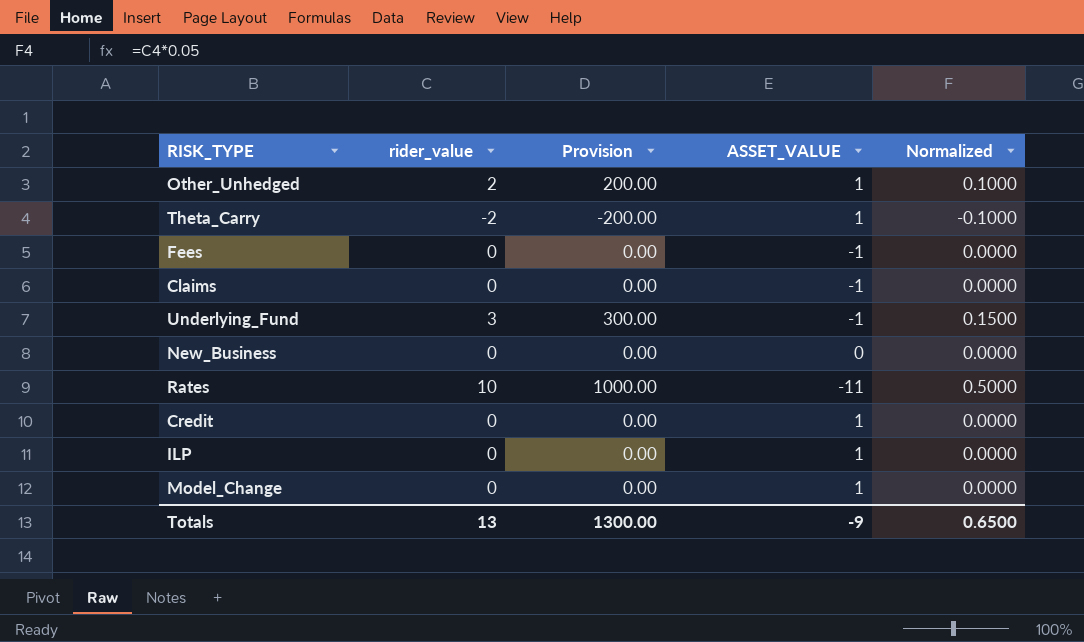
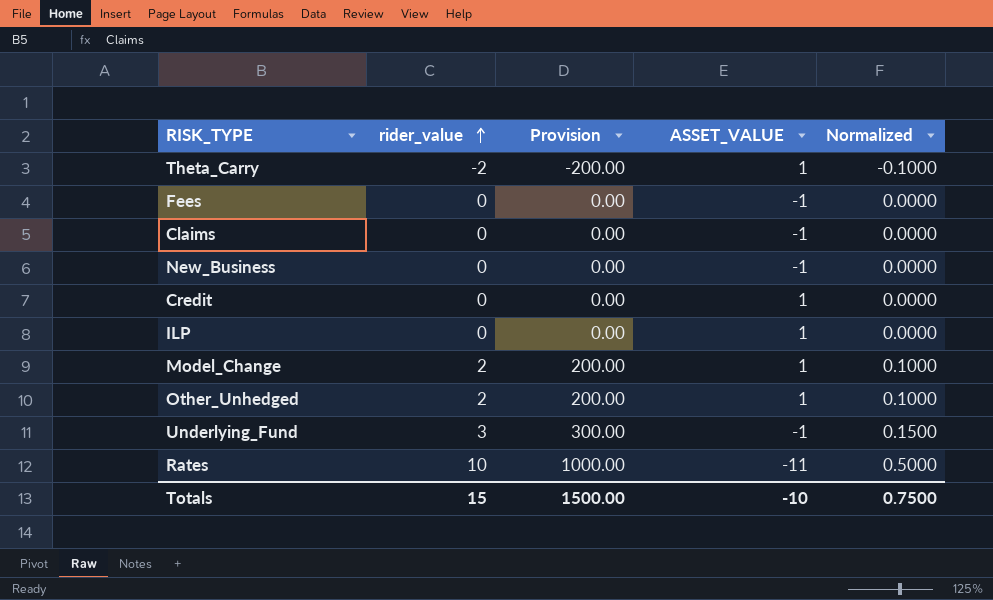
row order: none -> rider_value ascending
New_Business | ASSET_VALUE: 0 -> -1
Model_Change | rider_value: 0 -> 2
Model_Change | Provision: 0.00 -> 200.00
Model_Change | Normalized: 0.0000 -> 0.1000
Totals | rider_value: 13 -> 15
Totals | Provision: 1300.00 -> 1500.00
Totals | ASSET_VALUE: -9 -> -10
Totals | Normalized: 0.6500 -> 0.7500

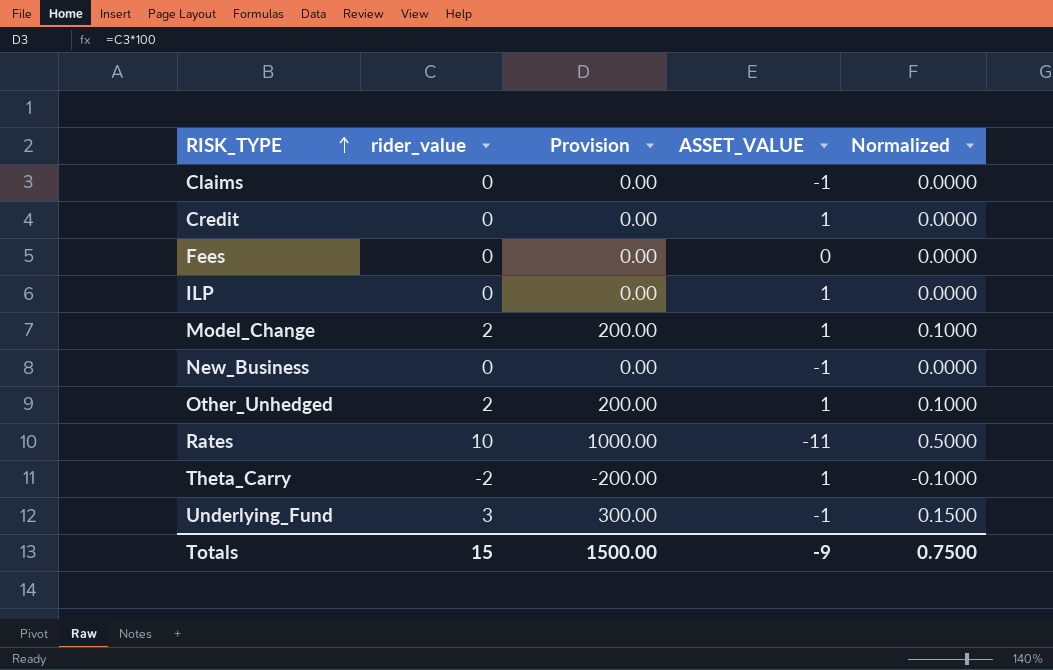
row order: rider_value ascending -> RISK_TYPE ascending
Fees | ASSET_VALUE: -1 -> 0
Totals | ASSET_VALUE: -10 -> -9

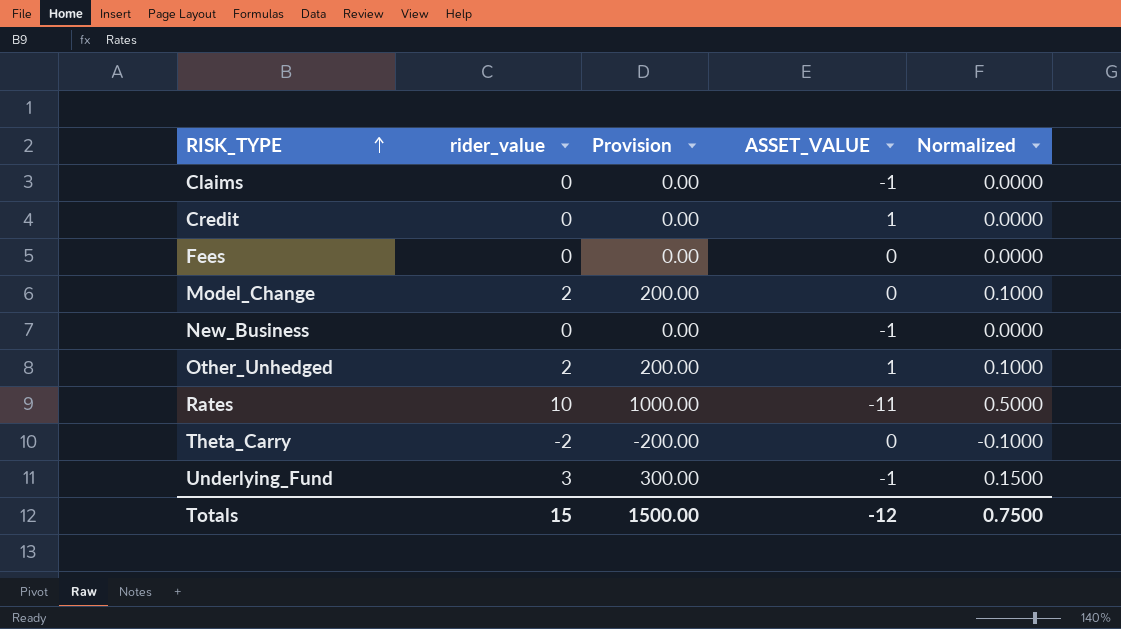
row ILP: 0 | 0.00 | 1 | 0.0000 -> none
Model_Change | ASSET_VALUE: 1 -> 0
Theta_Carry | ASSET_VALUE: 1 -> 0
Totals | ASSET_VALUE: -9 -> -12

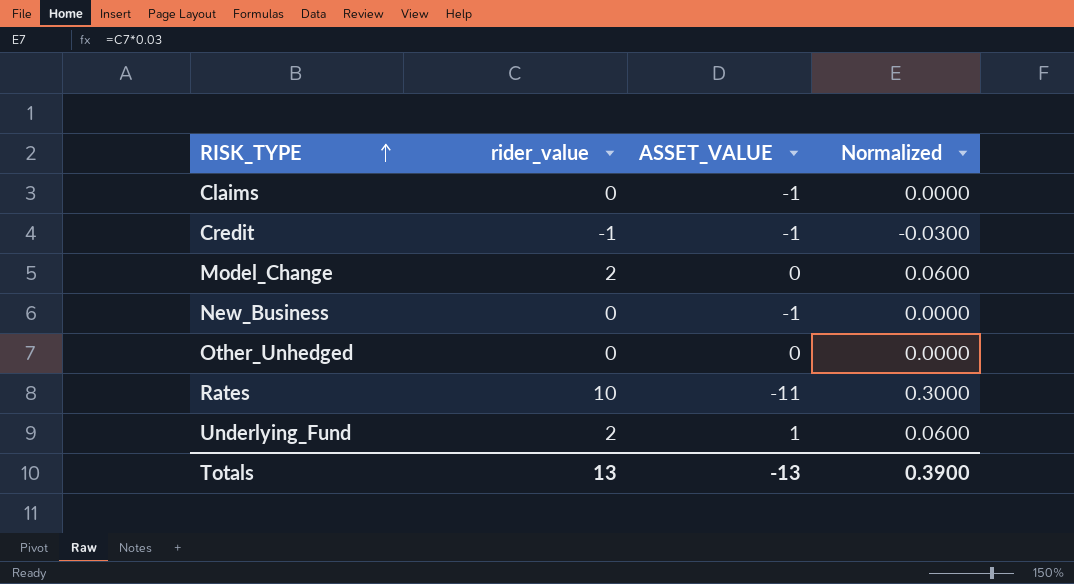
column Provision | formula: [rider_value] * 100 -> none
column Normalized | formula: [rider_value] * 0.05 -> [rider_value] * 0.03
row Fees: 0 | 0.00 | 0 | 0.0000 -> none
row Theta_Carry: -2 | -200.00 | 0 | -0.1000 -> none
Credit | rider_value: 0 -> -1
Credit | ASSET_VALUE: 1 -> -1
Other_Unhedged | rider_value: 2 -> 0
Other_Unhedged | ASSET_VALUE: 1 -> 0
Underlying_Fund | rider_value: 3 -> 2
Underlying_Fund | ASSET_VALUE: -1 -> 1
Totals | rider_value: 15 -> 13
Totals | ASSET_VALUE: -12 -> -13
Totals | Normalized: 0.7500 -> 0.3900

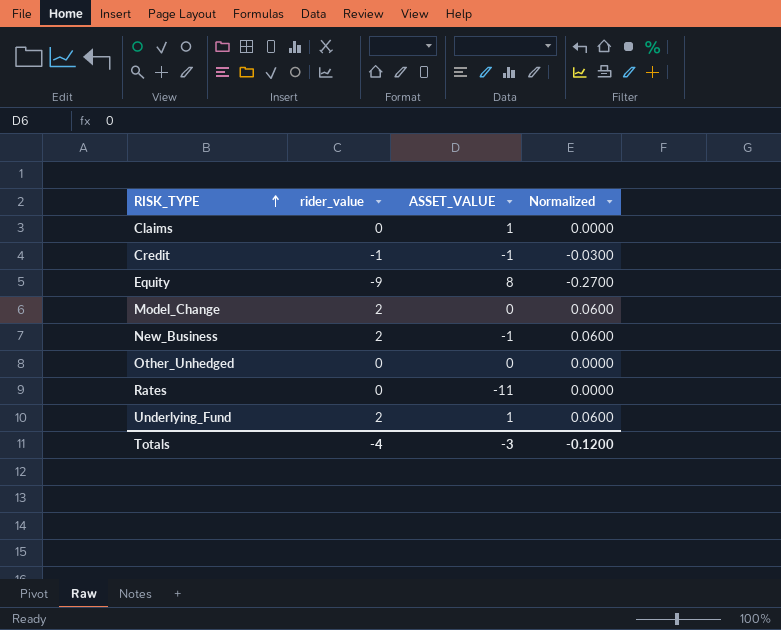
Claims | ASSET_VALUE: -1 -> 1
row Equity: none -> -9 | 8 | -0.2700
New_Business | rider_value: 0 -> 2
New_Business | Normalized: 0.0000 -> 0.0600
Rates | rider_value: 10 -> 0
Rates | Normalized: 0.3000 -> 0.0000
Totals | rider_value: 13 -> -4
Totals | ASSET_VALUE: -13 -> -3
Totals | Normalized: 0.3900 -> -0.1200

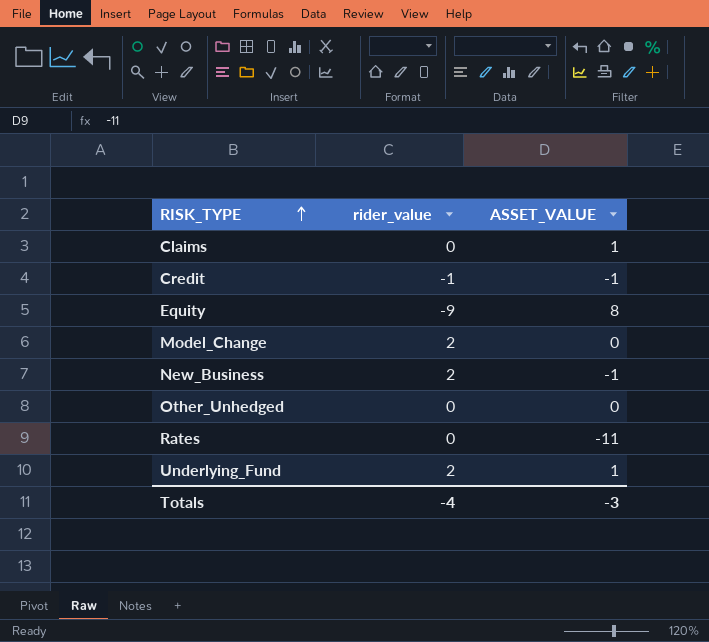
column Normalized | formula: [rider_value] * 0.03 -> none

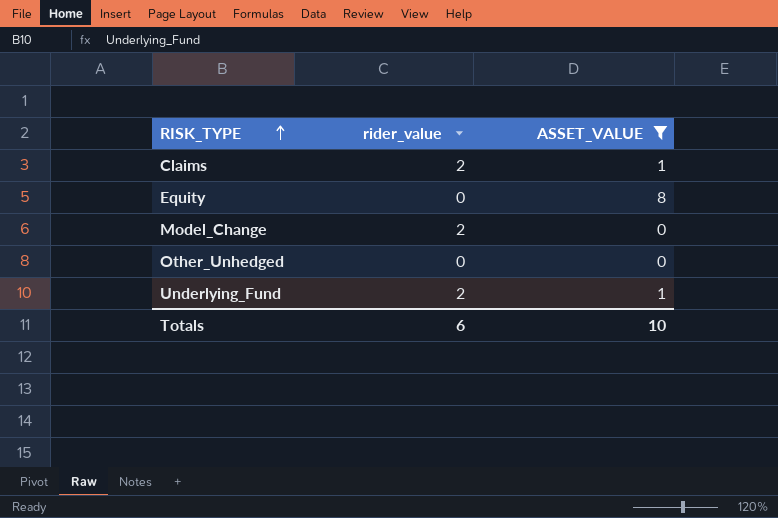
filter: none -> ASSET_VALUE >= 0
Claims | rider_value: 0 -> 2
Equity | rider_value: -9 -> 0
Totals | rider_value: -4 -> 6
Totals | ASSET_VALUE: -3 -> 10

